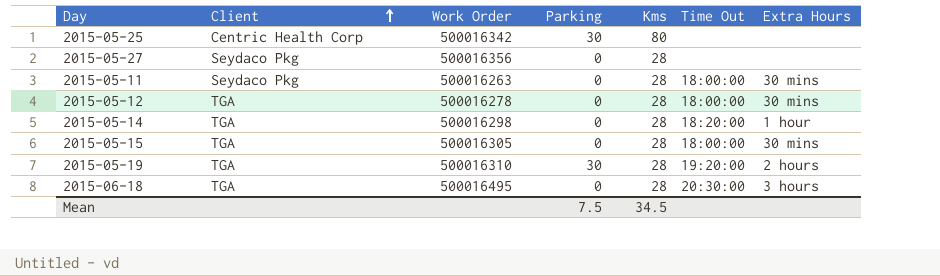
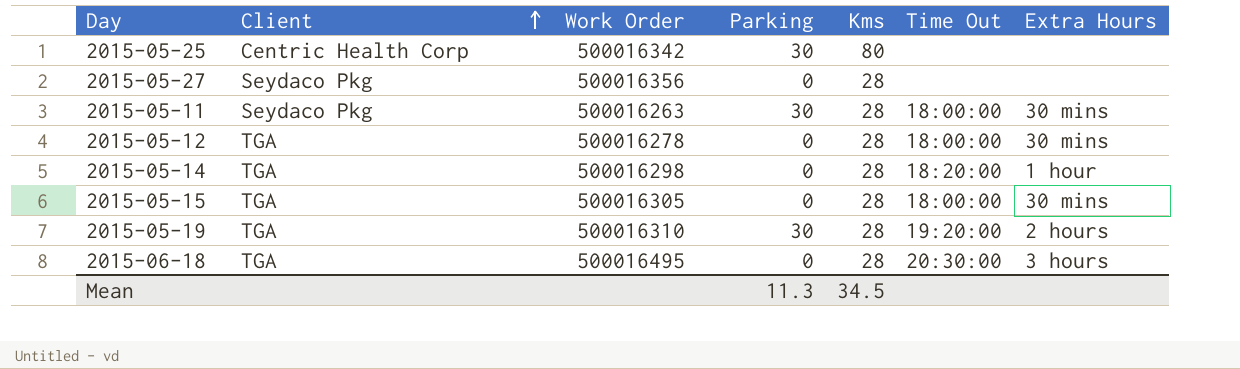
2015-05-11 | Parking: 0 -> 30
Mean | Parking: 7.5 -> 11.3

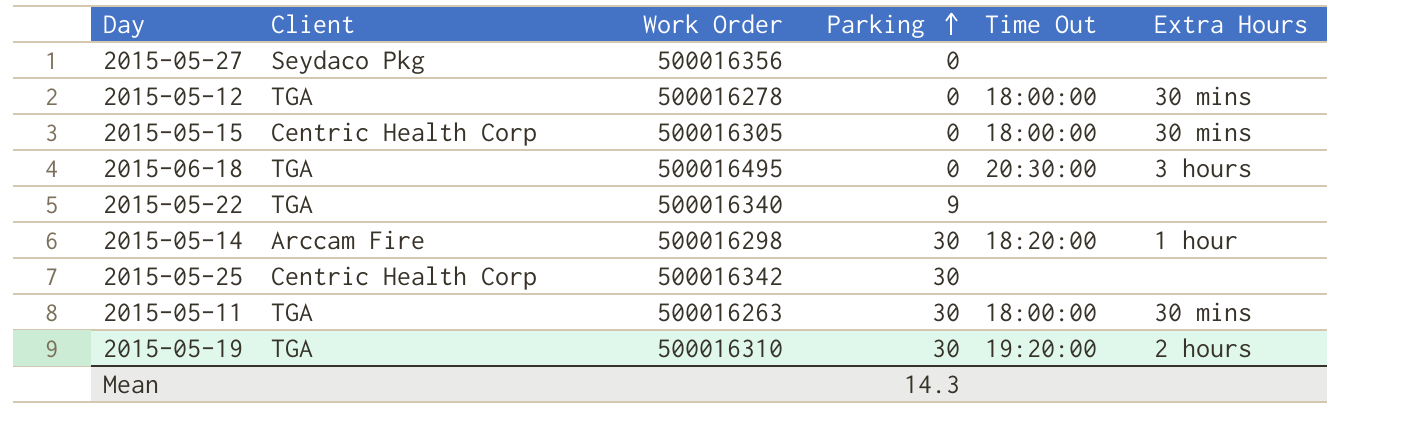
row order: Client ascending -> Parking ascending
column Kms | position: 5 -> none
2015-05-15 | Client: TGA -> Centric Health Corp
row 2015-05-22: none -> TGA | 500016340 | 9 | none | none
2015-05-14 | Client: TGA -> Arccam Fire
2015-05-14 | Parking: 0 -> 30
2015-05-11 | Client: Seydaco Pkg -> TGA
Mean | Parking: 11.3 -> 14.3

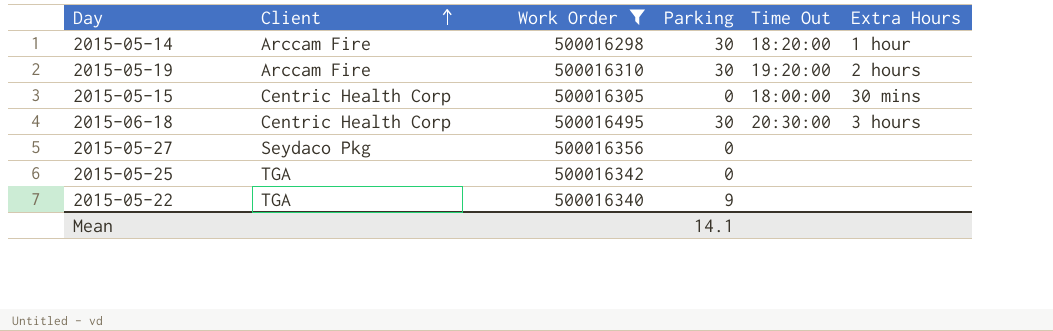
filter: none -> Work Order >= 500016298
row order: Parking ascending -> Client ascending
2015-05-19 | Client: TGA -> Arccam Fire
2015-06-18 | Client: TGA -> Centric Health Corp
2015-06-18 | Parking: 0 -> 30
2015-05-25 | Client: Centric Health Corp -> TGA
2015-05-25 | Parking: 30 -> 0
Mean | Parking: 14.3 -> 14.1

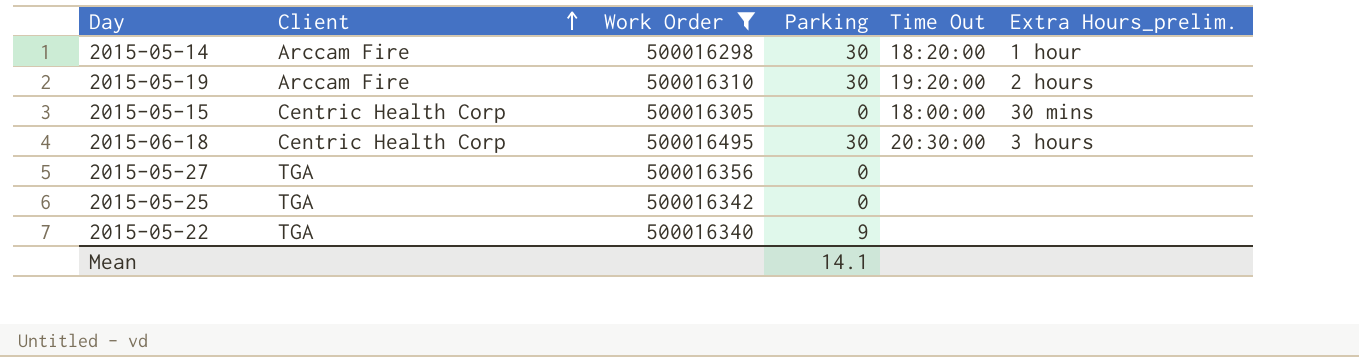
column name: Extra Hours -> Extra Hours_prelim.
2015-05-27 | Client: Seydaco Pkg -> TGA

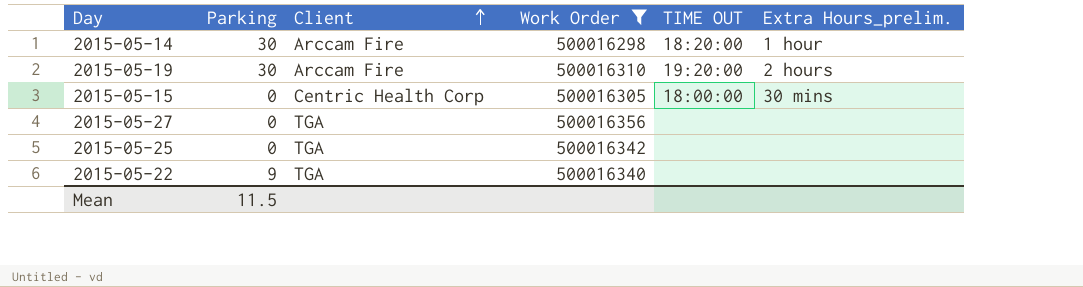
column Parking | position: 4 -> 2
column name: Time Out -> TIME OUT
row 2015-06-18: Centric Health Corp | 500016495 | 30 | 20:30:00 | 3 hours -> none
Mean | Parking: 14.1 -> 11.5

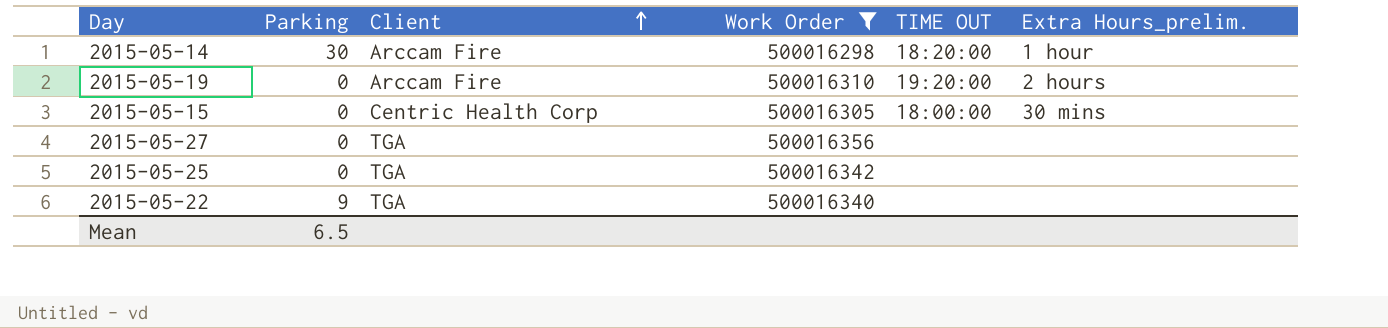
2015-05-19 | Parking: 30 -> 0
Mean | Parking: 11.5 -> 6.5

